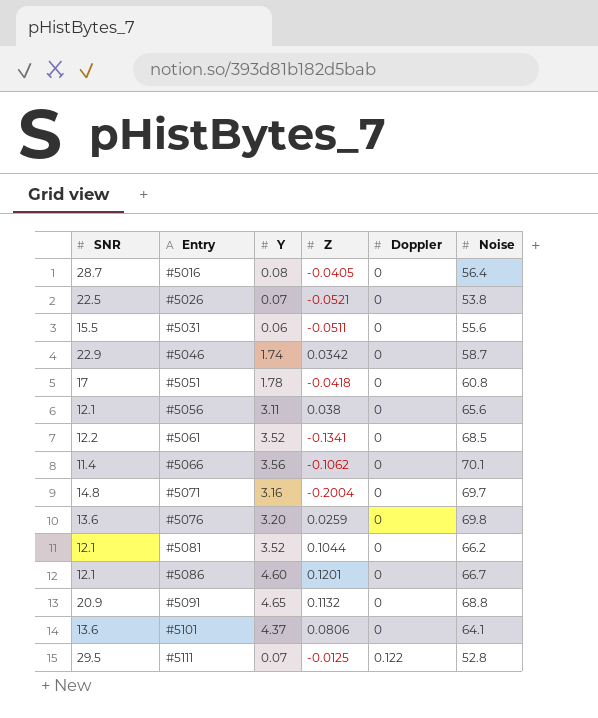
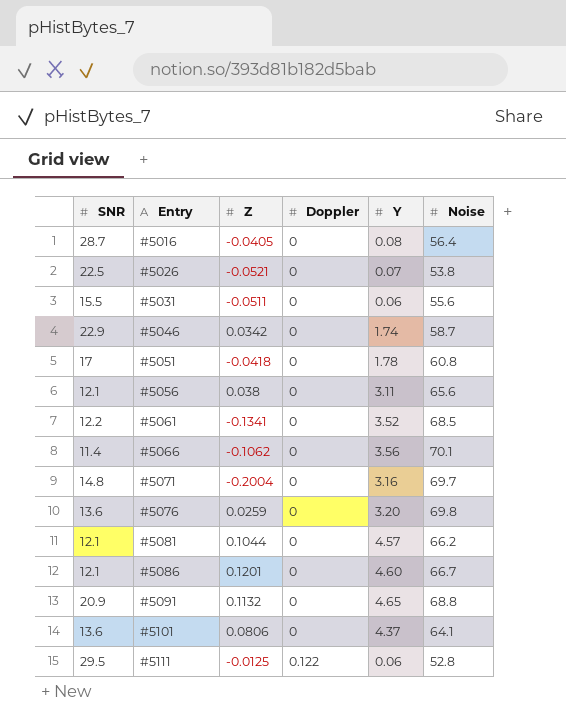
column Y | position: 3 -> 5
#5081 | Y: 3.52 -> 4.57
#5111 | Y: 0.07 -> 0.06

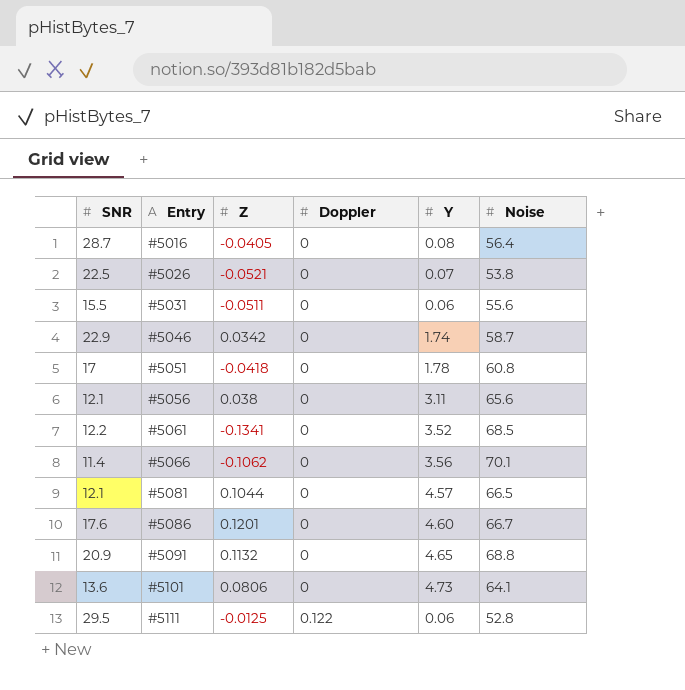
row #5071: 14.8 | -0.2004 | 0 | 3.16 | 69.7 -> none
row #5076: 13.6 | 0.0259 | 0 | 3.20 | 69.8 -> none
#5081 | Noise: 66.2 -> 66.5
#5086 | SNR: 12.1 -> 17.6
#5101 | Y: 4.37 -> 4.73

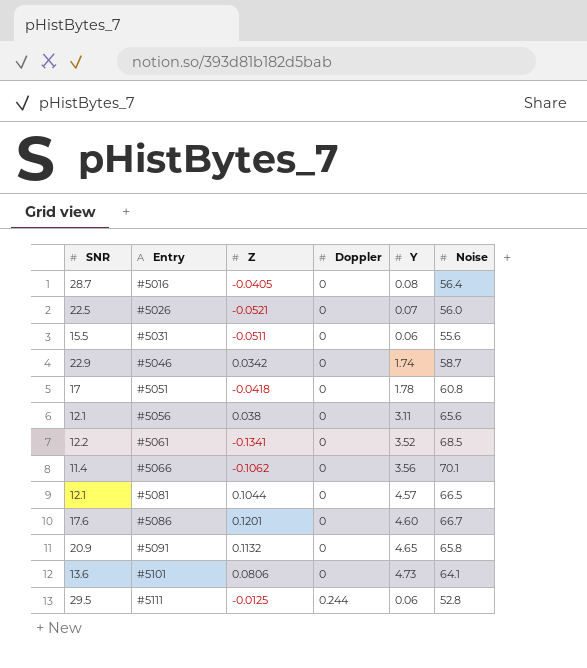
#5026 | Noise: 53.8 -> 56.0
#5091 | Noise: 68.8 -> 65.8
#5111 | Doppler: 0.122 -> 0.244

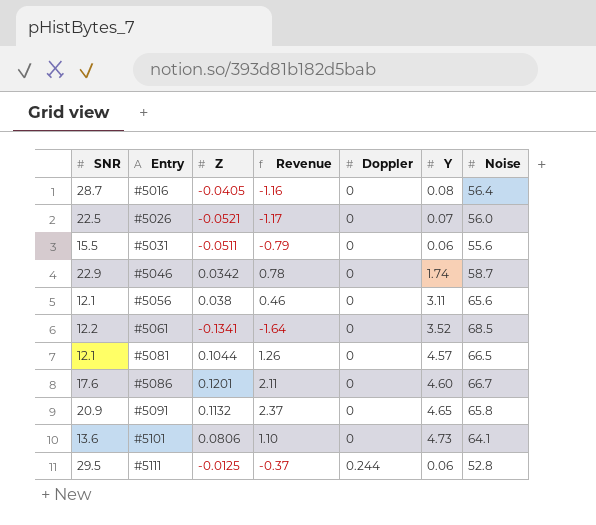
column Revenue | formula: none -> [SNR] * [Z]
row #5051: 17 | -0.0418 | 0 | 1.78 | 60.8 -> none
row #5066: 11.4 | -0.1062 | 0 | 3.56 | 70.1 -> none

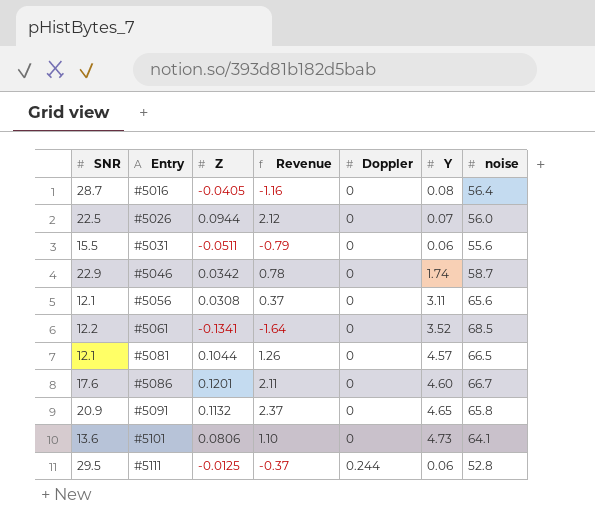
column name: Noise -> noise
#5026 | Z: -0.0521 -> 0.0944
#5026 | Revenue: -1.17 -> 2.12
#5056 | Z: 0.038 -> 0.0308
#5056 | Revenue: 0.46 -> 0.37

